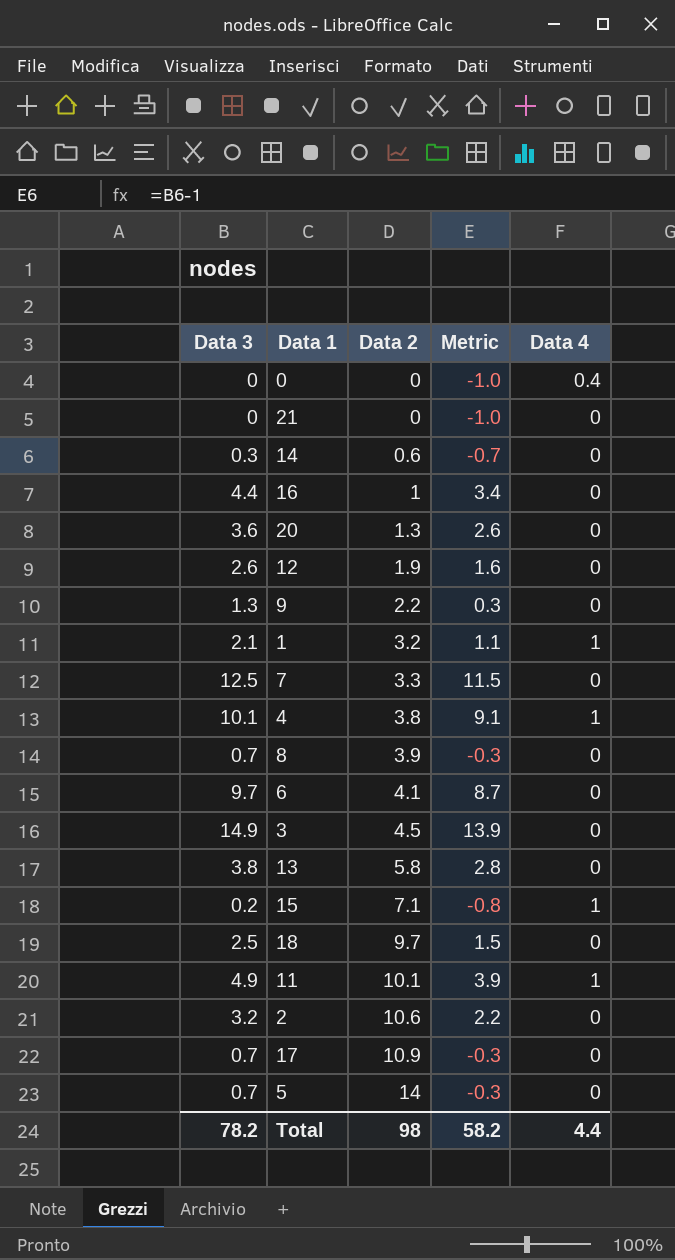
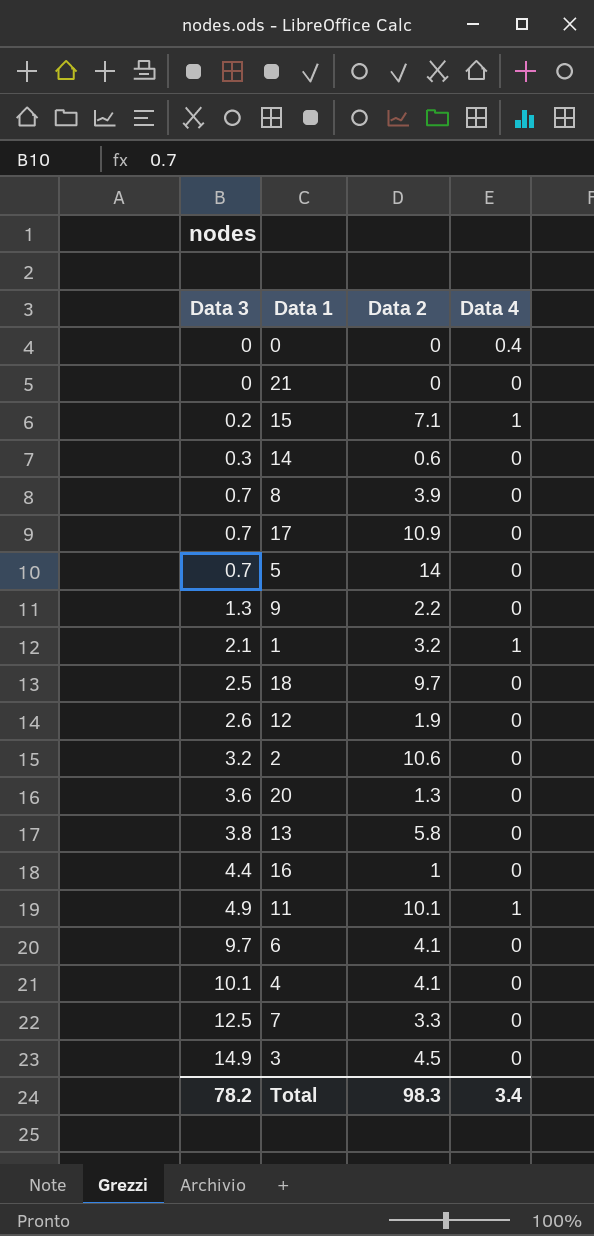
row order: Data 2 ascending -> Data 3 ascending
column Metric | formula: [Data 3] - 1 -> none
4 | Data 2: 3.8 -> 4.1
4 | Data 4: 1 -> 0
Total | Data 2: 98 -> 98.3
Total | Data 4: 4.4 -> 3.4

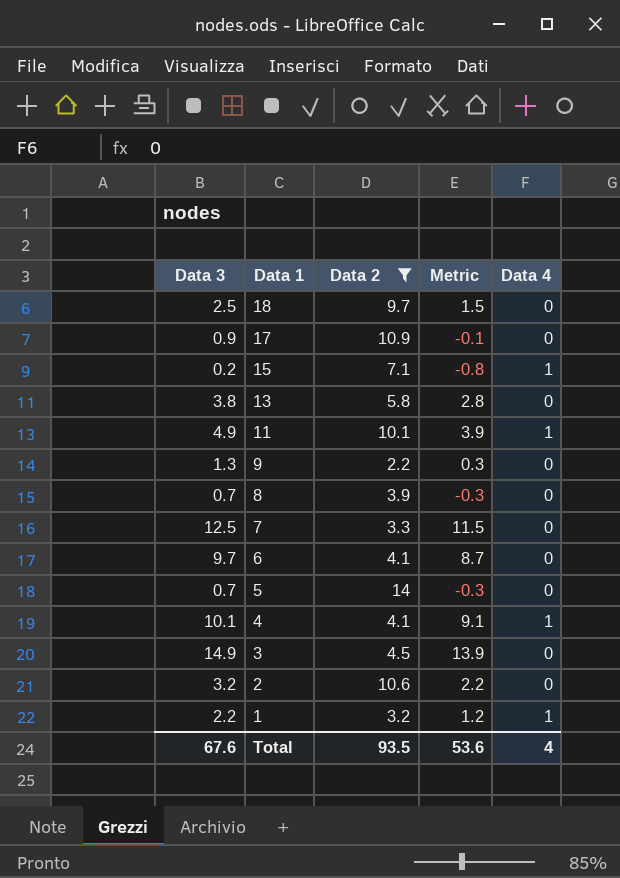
filter: none -> Data 2 >= 2.2
row order: Data 3 ascending -> Data 1 descending
column Metric | formula: none -> [Data 3] - 1
17 | Data 3: 0.7 -> 0.9
4 | Data 4: 0 -> 1
1 | Data 3: 2.1 -> 2.2
Total | Data 3: 78.2 -> 67.6
Total | Data 2: 98.3 -> 93.5
Total | Data 4: 3.4 -> 4

